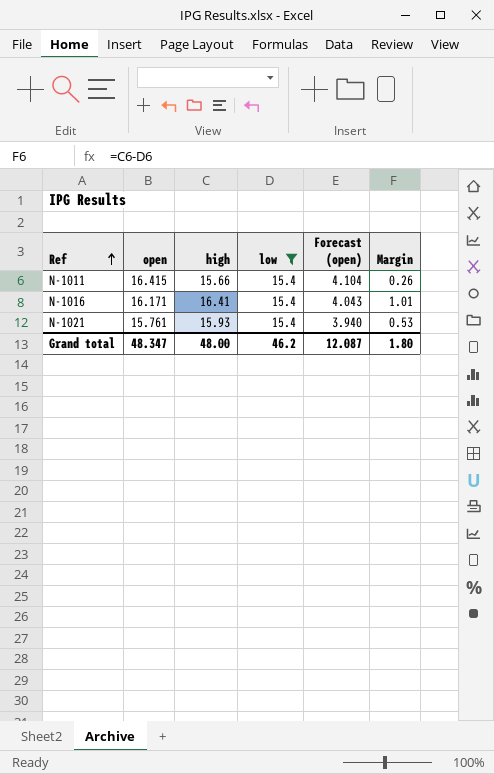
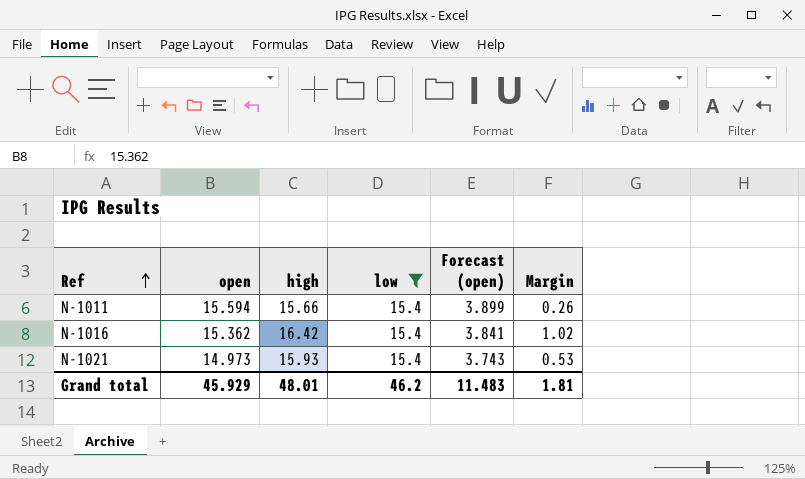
N-1011 | open: 16.415 -> 15.594
N-1011 | Forecast (open): 4.104 -> 3.899
N-1016 | open: 16.171 -> 15.362
N-1016 | high: 16.41 -> 16.42
N-1016 | Forecast (open): 4.043 -> 3.841
N-1016 | Margin: 1.01 -> 1.02
N-1021 | open: 15.761 -> 14.973
N-1021 | Forecast (open): 3.940 -> 3.743
Grand total | open: 48.347 -> 45.929
Grand total | high: 48.00 -> 48.01
Grand total | Forecast (open): 12.087 -> 11.483
Grand total | Margin: 1.80 -> 1.81

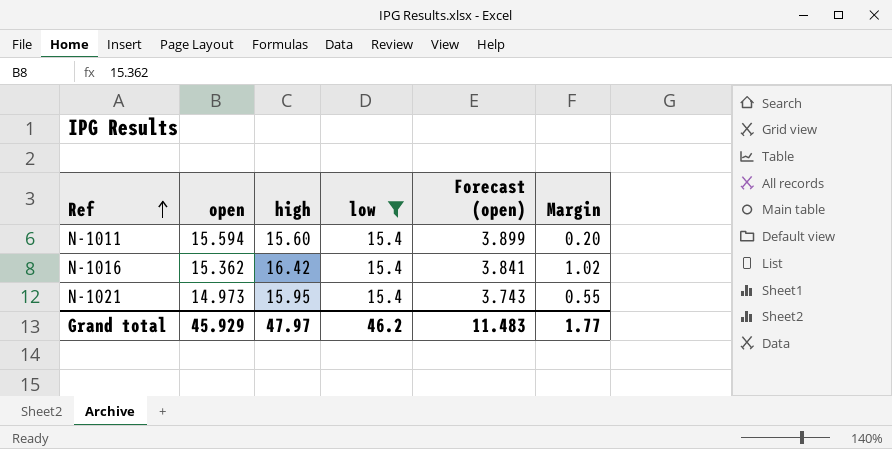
N-1011 | high: 15.66 -> 15.60
N-1011 | Margin: 0.26 -> 0.20
N-1021 | high: 15.93 -> 15.95
N-1021 | Margin: 0.53 -> 0.55
Grand total | high: 48.01 -> 47.97
Grand total | Margin: 1.81 -> 1.77

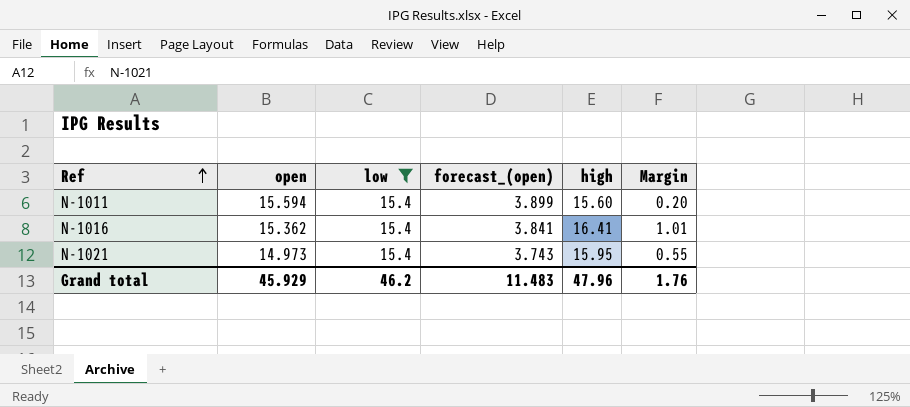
column name: Forecast (open) -> forecast_(open)
column high | position: 3 -> 5
N-1016 | high: 16.42 -> 16.41
N-1016 | Margin: 1.02 -> 1.01
Grand total | high: 47.97 -> 47.96
Grand total | Margin: 1.77 -> 1.76

